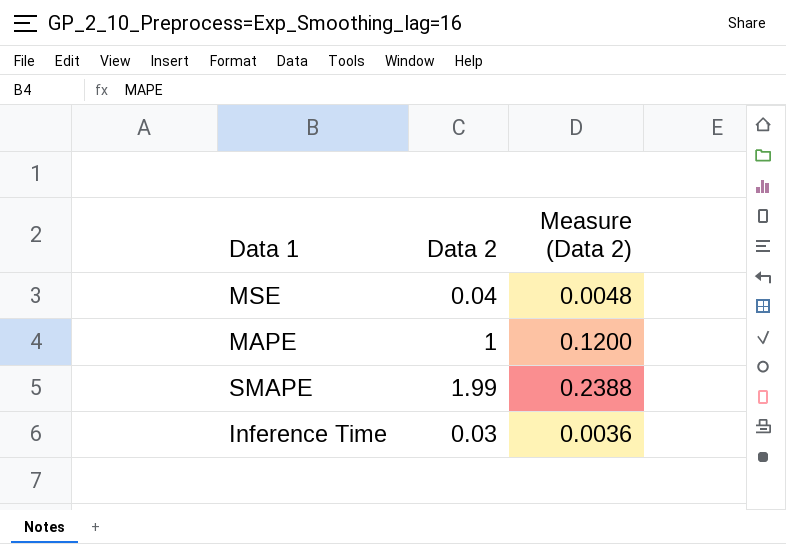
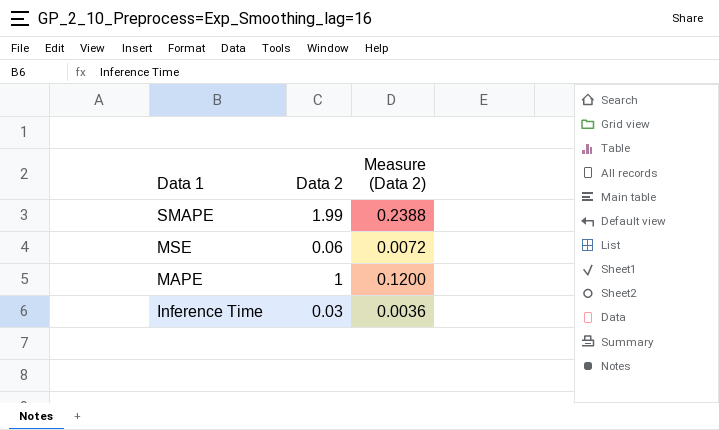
row order: none -> Data 1 descending
MSE | Data 2: 0.04 -> 0.06
MSE | Measure (Data 2): 0.0048 -> 0.0072

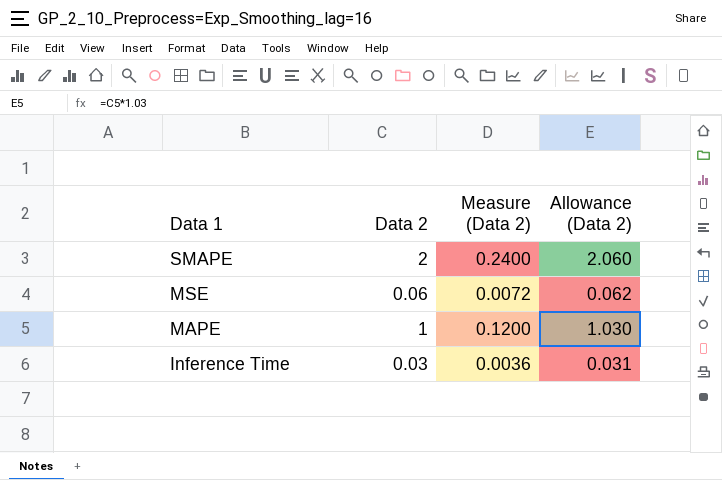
column Allowance (Data 2) | formula: none -> [Data 2] * 1.03
SMAPE | Data 2: 1.99 -> 2
SMAPE | Measure (Data 2): 0.2388 -> 0.2400

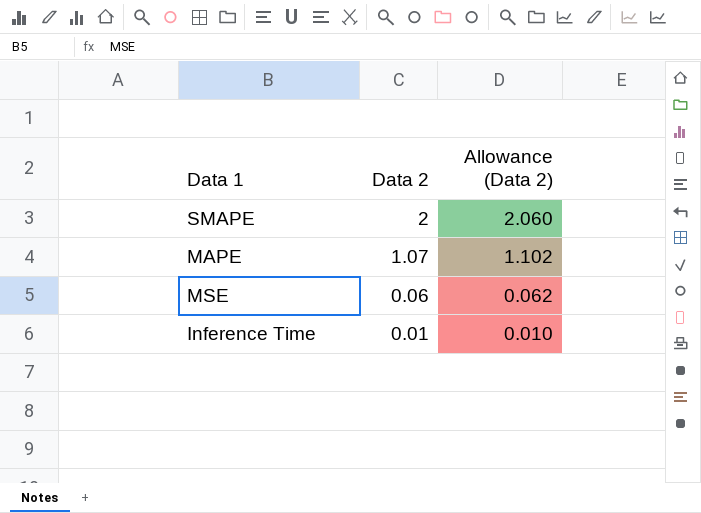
row order: Data 1 descending -> Data 2 descending
column Measure (Data 2) | formula: [Data 2] * 0.12 -> none
MAPE | Data 2: 1 -> 1.07
MAPE | Allowance (Data 2): 1.030 -> 1.102
Inference Time | Data 2: 0.03 -> 0.01
Inference Time | Allowance (Data 2): 0.031 -> 0.010

